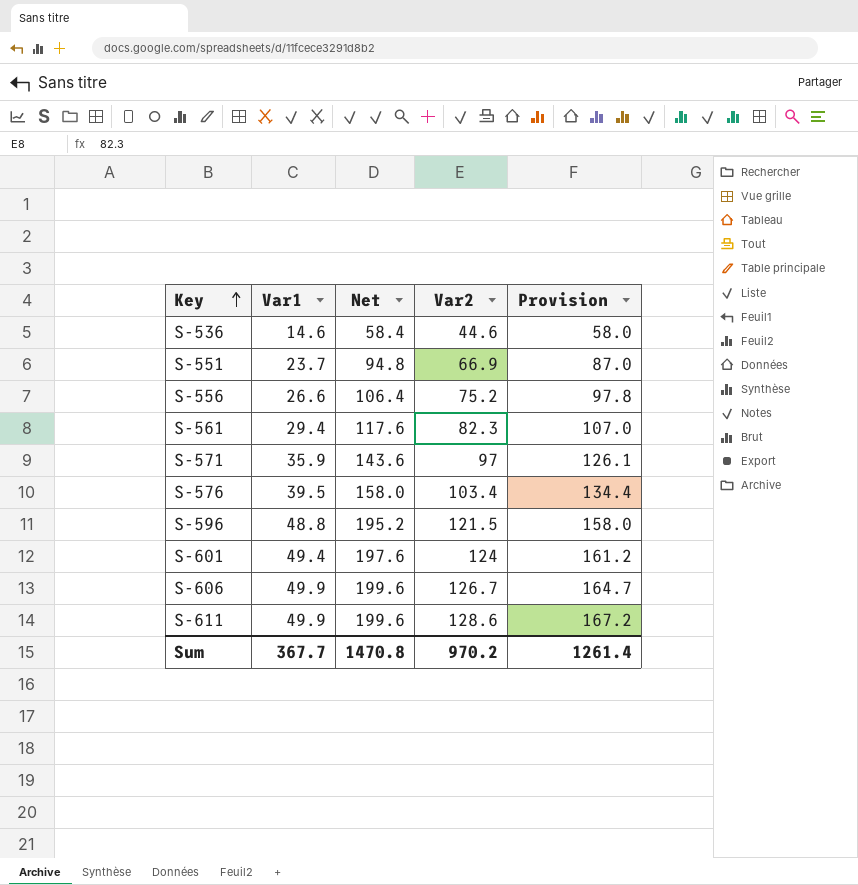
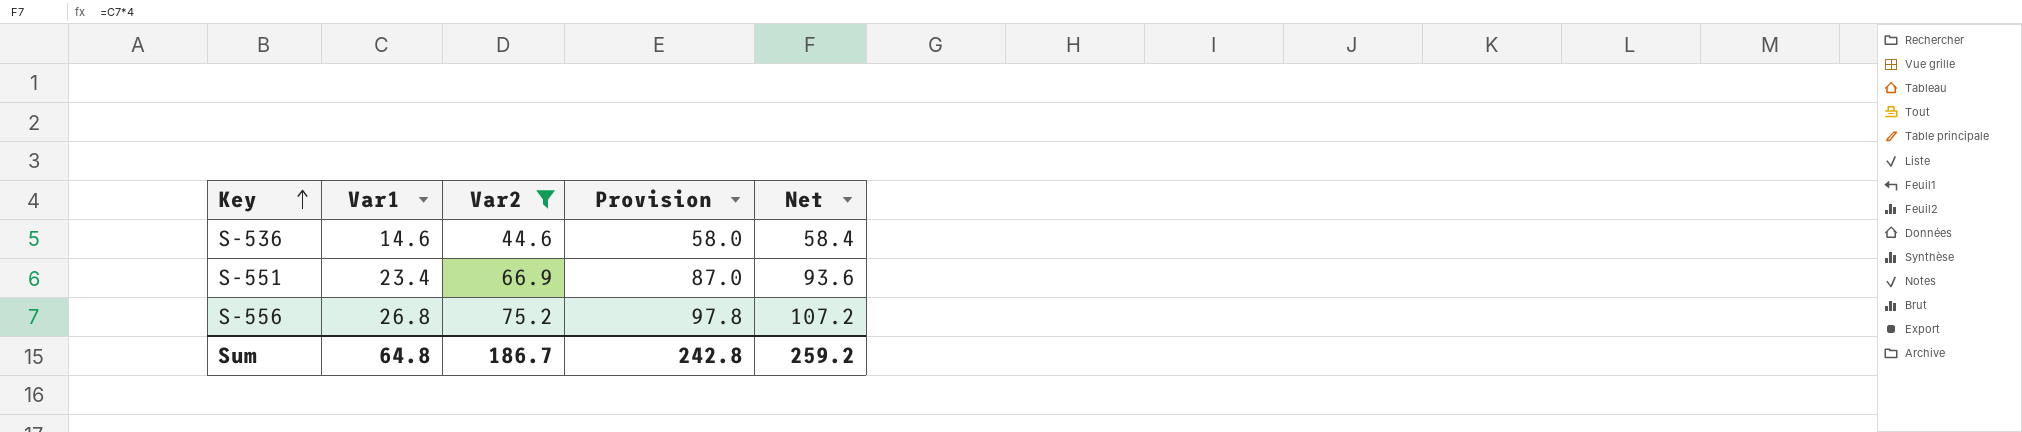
filter: none -> Var2 <= 75.2
column Net | position: 3 -> 5
S-551 | Var1: 23.7 -> 23.4
S-551 | Net: 94.8 -> 93.6
S-556 | Var1: 26.6 -> 26.8
S-556 | Net: 106.4 -> 107.2
Sum | Var1: 367.7 -> 64.8
Sum | Var2: 970.2 -> 186.7
Sum | Provision: 1261.4 -> 242.8
Sum | Net: 1470.8 -> 259.2

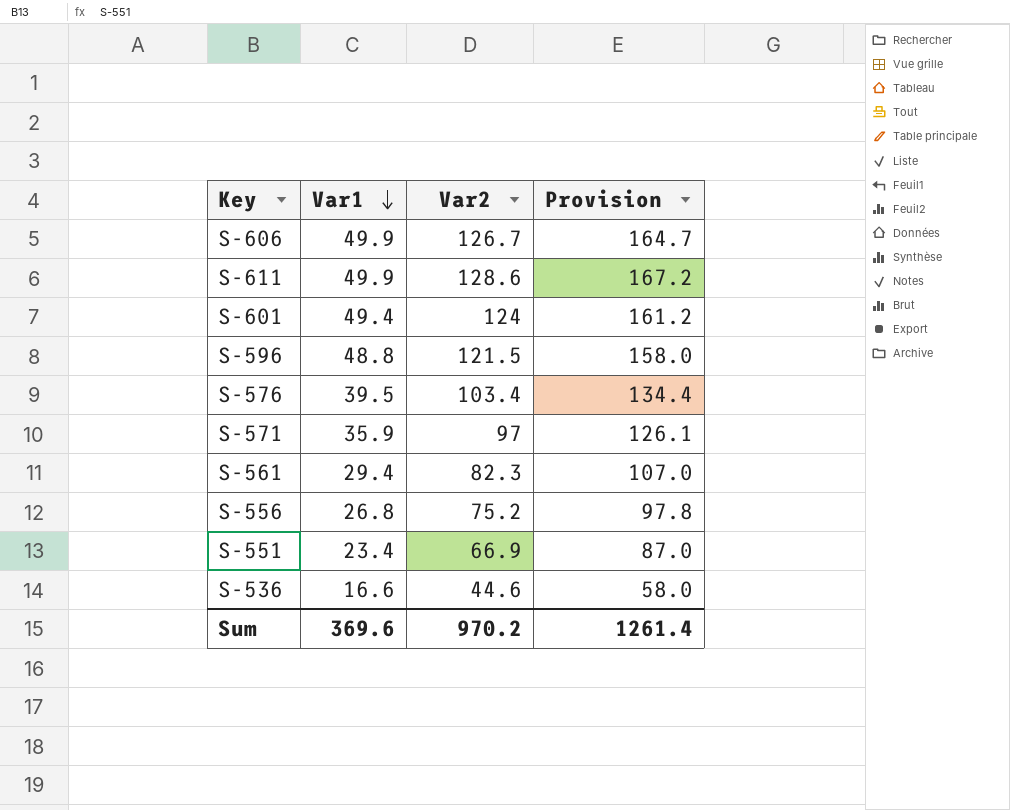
filter: Var2 <= 75.2 -> none
row order: Key ascending -> Var1 descending
column Net | formula: [Var1] * 4 -> none
S-536 | Var1: 14.6 -> 16.6
Sum | Var1: 64.8 -> 369.6
Sum | Var2: 186.7 -> 970.2
Sum | Provision: 242.8 -> 1261.4

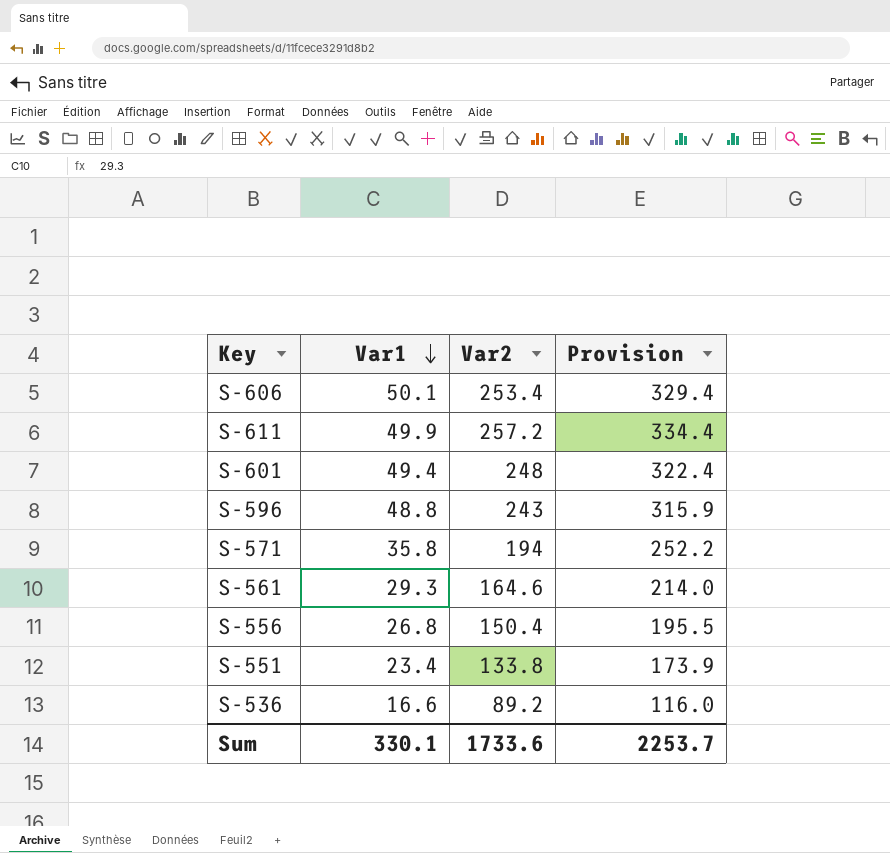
row S-576: 39.5 | 103.4 | 134.4 -> none
S-606 | Var1: 49.9 -> 50.1
S-606 | Var2: 126.7 -> 253.4
S-606 | Provision: 164.7 -> 329.4
S-611 | Var2: 128.6 -> 257.2
S-611 | Provision: 167.2 -> 334.4
S-601 | Var2: 124 -> 248
S-601 | Provision: 161.2 -> 322.4
S-596 | Var2: 121.5 -> 243
S-596 | Provision: 158.0 -> 315.9
S-571 | Var1: 35.9 -> 35.8
S-571 | Var2: 97 -> 194
S-571 | Provision: 126.1 -> 252.2
S-561 | Var1: 29.4 -> 29.3
S-561 | Var2: 82.3 -> 164.6
S-561 | Provision: 107.0 -> 214.0
S-556 | Var2: 75.2 -> 150.4
S-556 | Provision: 97.8 -> 195.5
S-551 | Var2: 66.9 -> 133.8
S-551 | Provision: 87.0 -> 173.9
S-536 | Var2: 44.6 -> 89.2
S-536 | Provision: 58.0 -> 116.0
Sum | Var1: 369.6 -> 330.1
Sum | Var2: 970.2 -> 1733.6
Sum | Provision: 1261.4 -> 2253.7

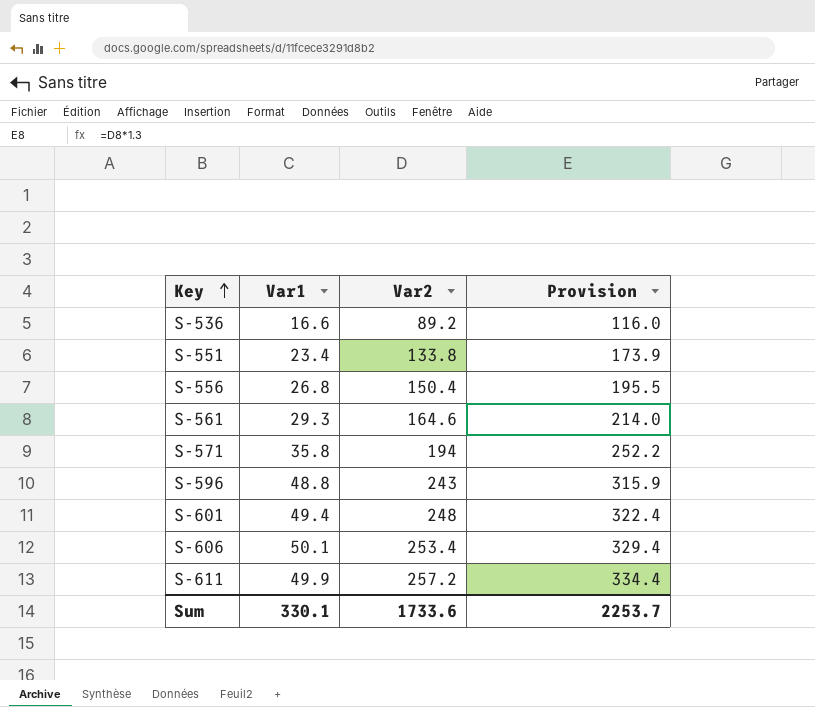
row order: Var1 descending -> Key ascending

